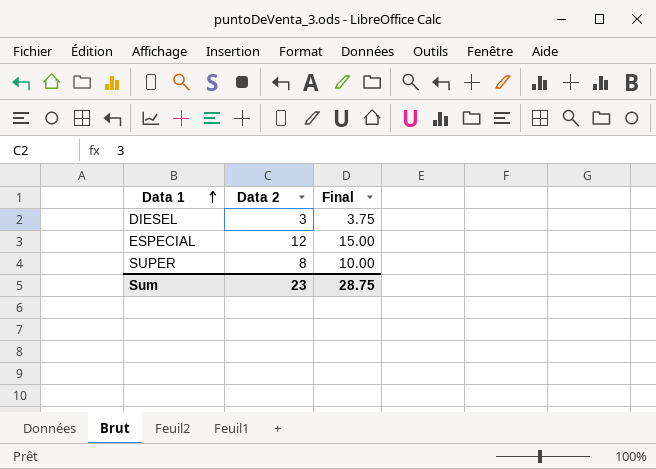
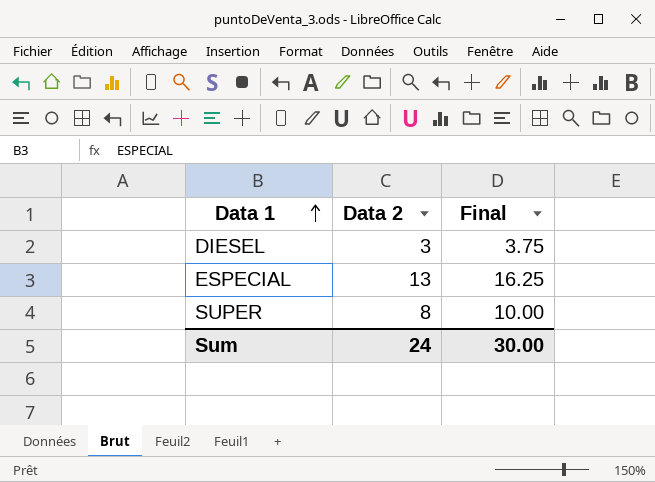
ESPECIAL | Data 2: 12 -> 13
ESPECIAL | Final: 15.00 -> 16.25
Sum | Data 2: 23 -> 24
Sum | Final: 28.75 -> 30.00

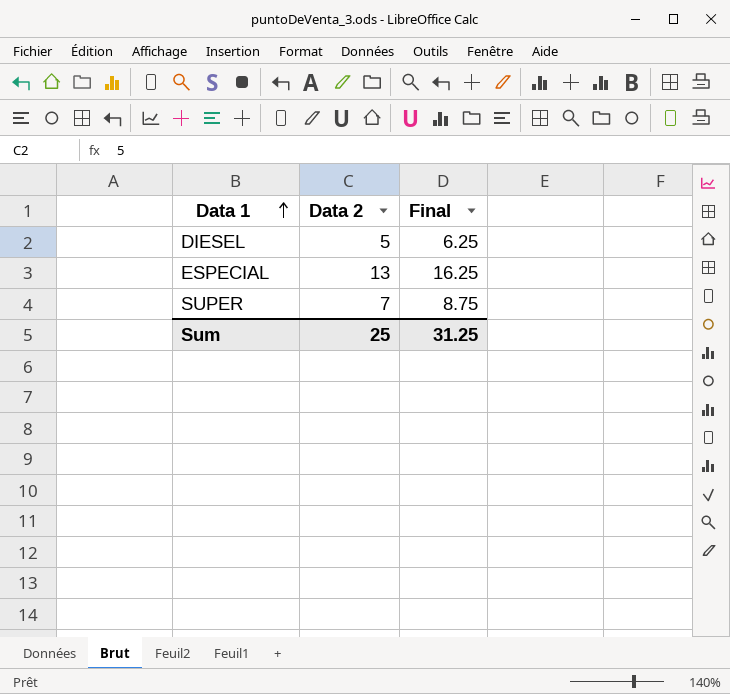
DIESEL | Data 2: 3 -> 5
DIESEL | Final: 3.75 -> 6.25
SUPER | Data 2: 8 -> 7
SUPER | Final: 10.00 -> 8.75
Sum | Data 2: 24 -> 25
Sum | Final: 30.00 -> 31.25

